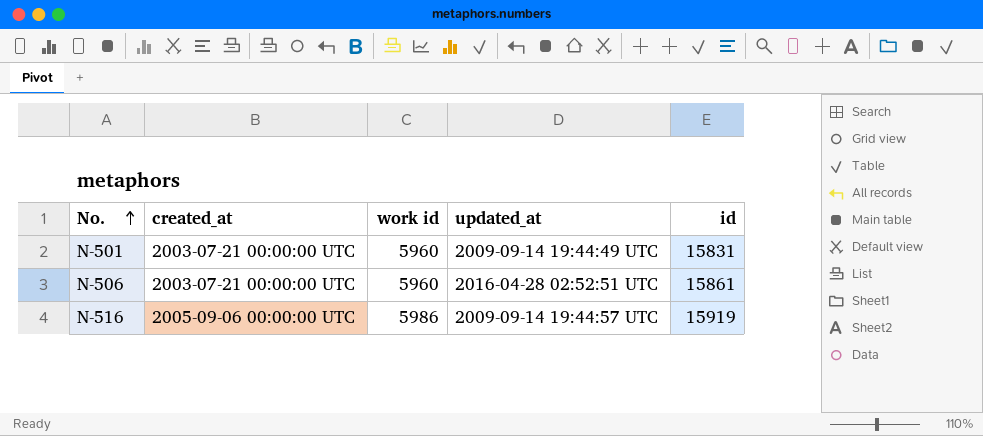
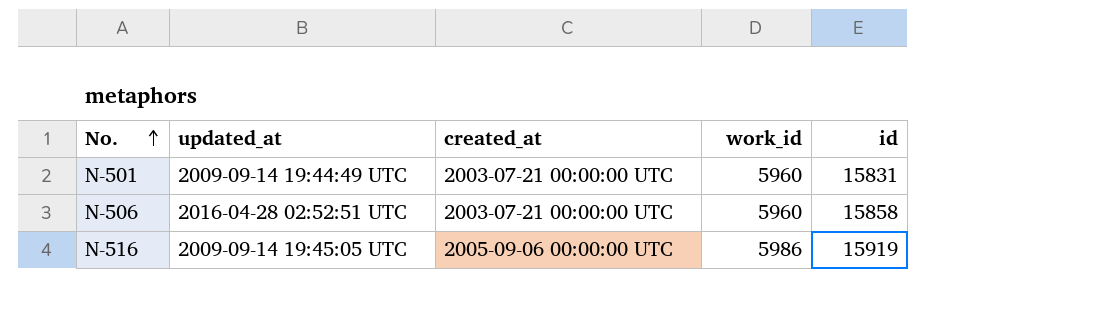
column updated_at | position: 4 -> 2
column name: work id -> work_id
N-506 | id: 15861 -> 15858
N-516 | updated_at: 2009-09-14 19:44:57 UTC -> 2009-09-14 19:45:05 UTC

